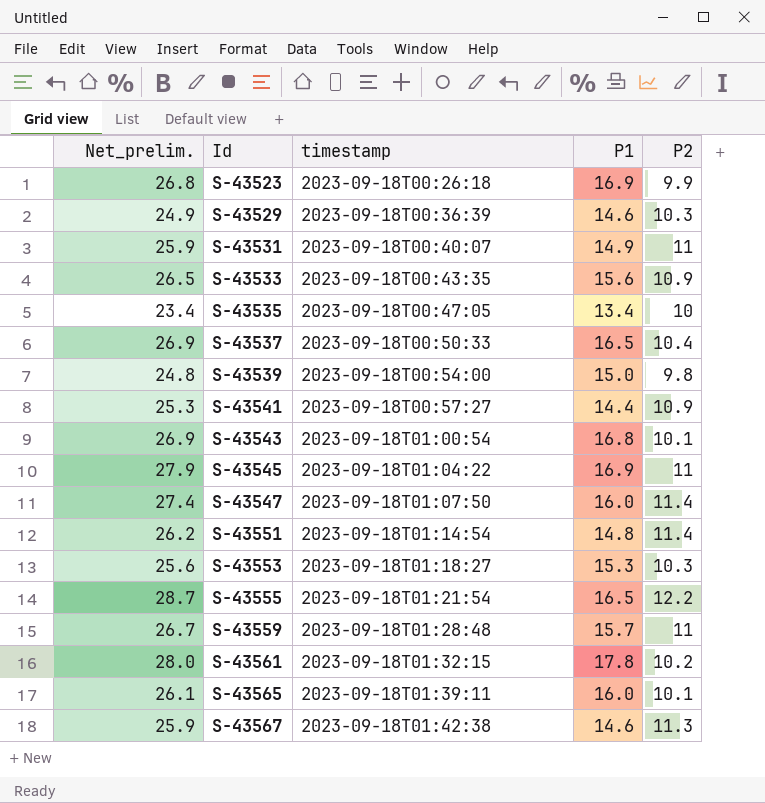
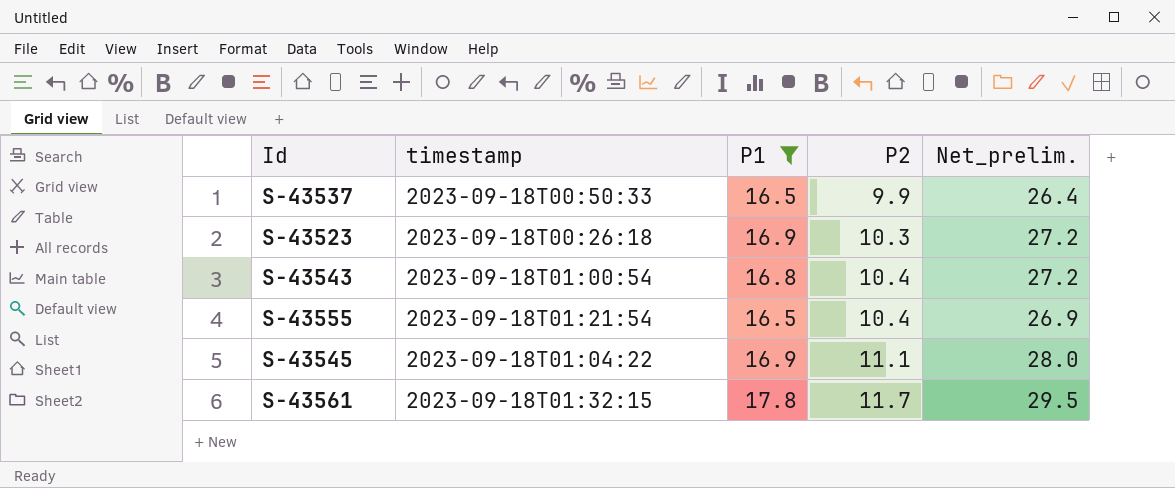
filter: none -> P1 >= 16.5
row order: Id ascending -> P2 ascending
column Net_prelim. | position: 1 -> 5
S-43537 | P2: 10.4 -> 9.9
S-43537 | Net_prelim.: 26.9 -> 26.4
S-43523 | P2: 9.9 -> 10.3
S-43523 | Net_prelim.: 26.8 -> 27.2
S-43543 | P2: 10.1 -> 10.4
S-43543 | Net_prelim.: 26.9 -> 27.2
S-43555 | P2: 12.2 -> 10.4
S-43555 | Net_prelim.: 28.7 -> 26.9
S-43545 | P2: 11 -> 11.1
S-43545 | Net_prelim.: 27.9 -> 28.0
S-43561 | P2: 10.2 -> 11.7
S-43561 | Net_prelim.: 28.0 -> 29.5

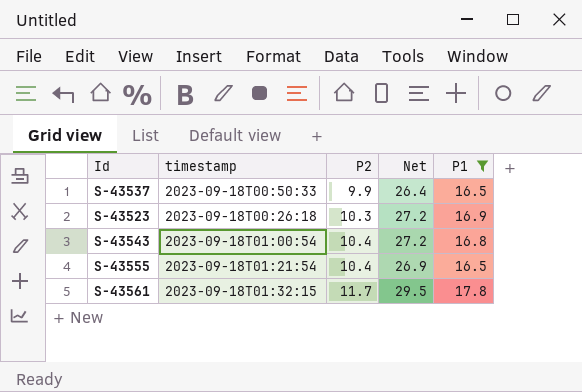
column name: Net_prelim. -> Net
column P1 | position: 3 -> 5
row S-43545: 2023-09-18T01:04:22 | 16.9 | 11.1 | 28.0 -> none

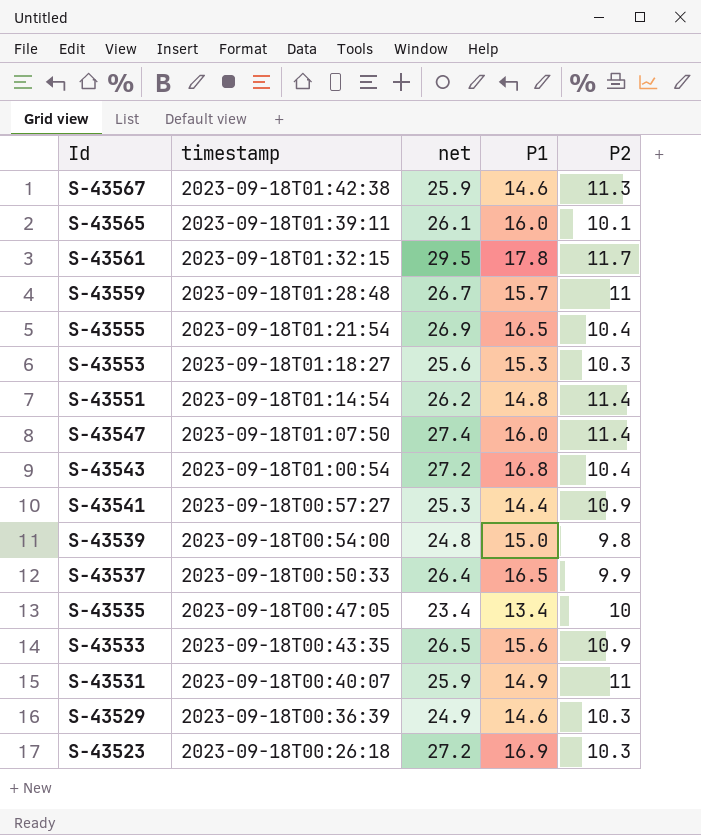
filter: P1 >= 16.5 -> none
row order: P2 ascending -> Id descending
column name: Net -> net
column P2 | position: 3 -> 5

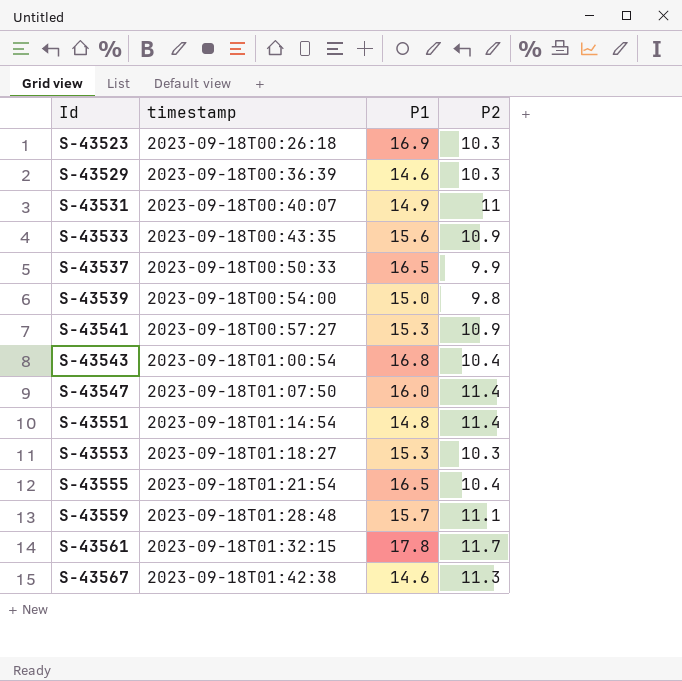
row order: Id descending -> Id ascending
column net | formula: [P1] + [P2] -> none
row S-43565: 2023-09-18T01:39:11 | 26.1 | 16.0 | 10.1 -> none
row S-43535: 2023-09-18T00:47:05 | 23.4 | 13.4 | 10 -> none
S-43541 | P1: 14.4 -> 15.3
S-43559 | P2: 11 -> 11.1

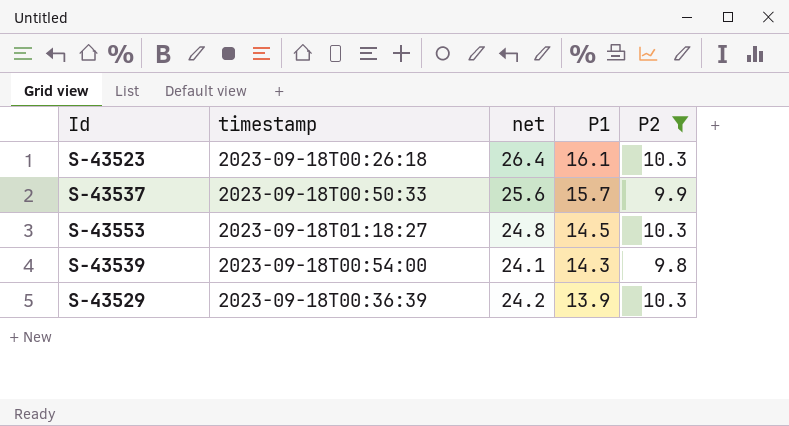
filter: none -> P2 <= 10.3
row order: Id ascending -> P1 descending
column net | formula: none -> [P1] + [P2]
S-43523 | P1: 16.9 -> 16.1
S-43537 | P1: 16.5 -> 15.7
S-43553 | P1: 15.3 -> 14.5
S-43539 | P1: 15.0 -> 14.3
S-43529 | P1: 14.6 -> 13.9

